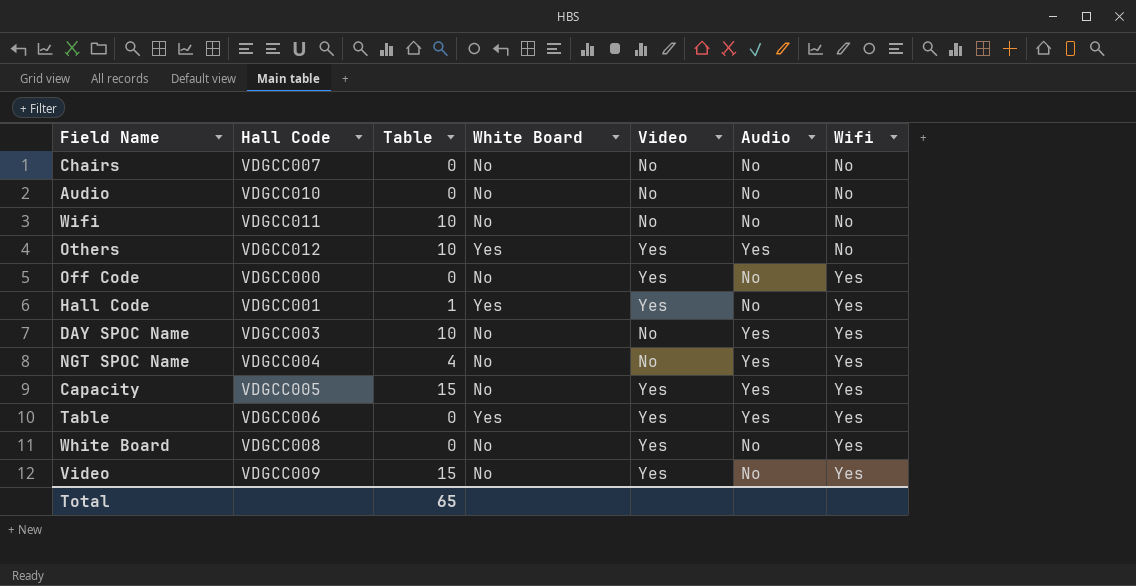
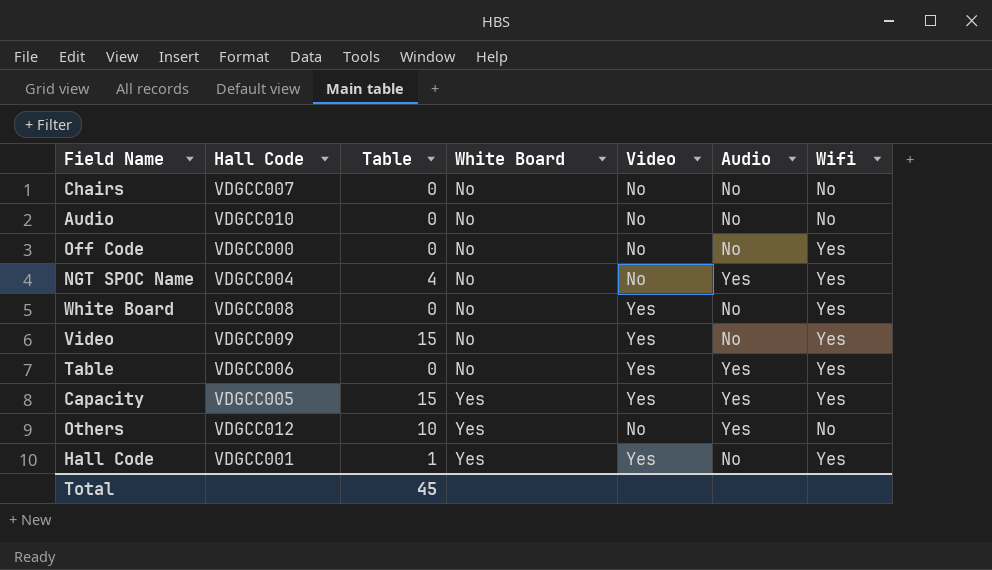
row order: Wifi ascending -> White Board ascending
row Wifi: VDGCC011 | 10 | No | No | No | No -> none
row DAY SPOC Name: VDGCC003 | 10 | No | No | Yes | Yes -> none
Off Code | Video: Yes -> No
Table | White Board: Yes -> No
Capacity | White Board: No -> Yes
Others | Video: Yes -> No
Total | Table: 65 -> 45

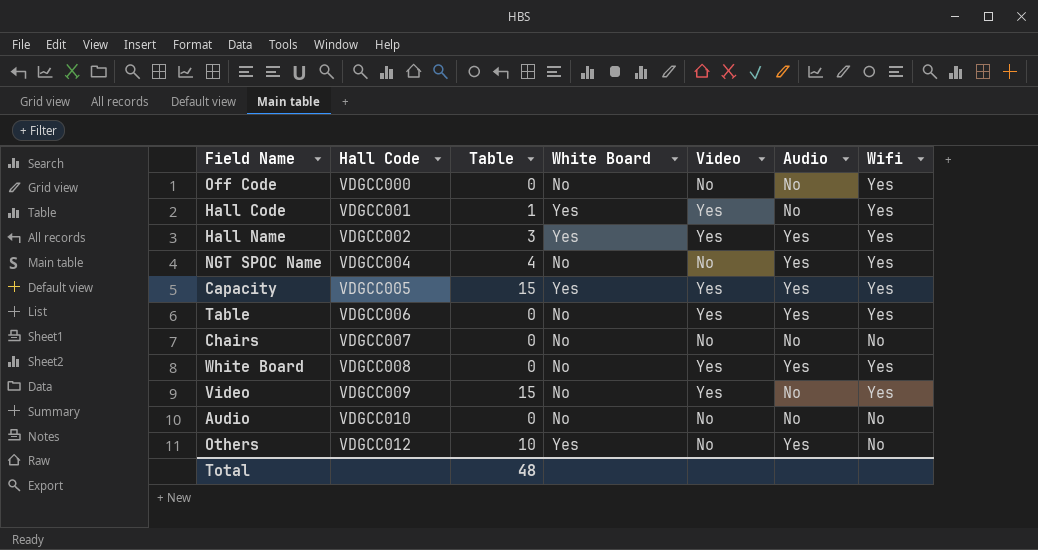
row order: White Board ascending -> Hall Code ascending
row Hall Name: none -> VDGCC002 | 3 | Yes | Yes | Yes | Yes
White Board | Audio: No -> Yes
Total | Table: 45 -> 48

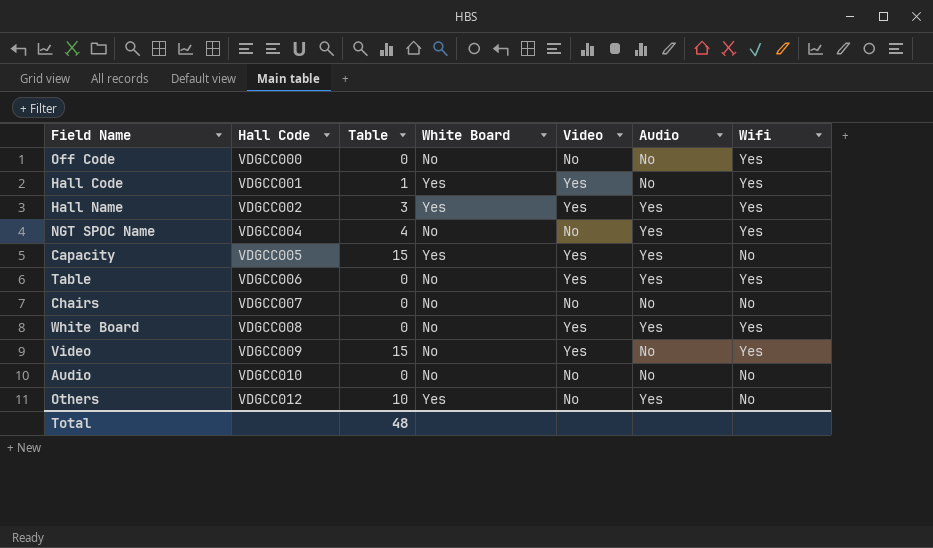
Capacity | Wifi: Yes -> No

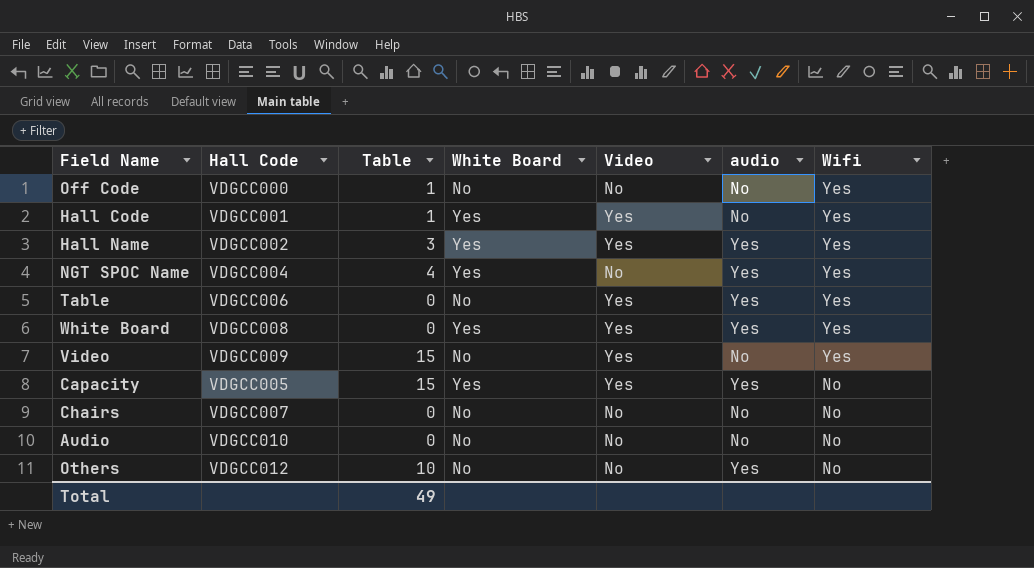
row order: Hall Code ascending -> Wifi descending
column name: Audio -> audio
Off Code | Table: 0 -> 1
NGT SPOC Name | White Board: No -> Yes
White Board | White Board: No -> Yes
Others | White Board: Yes -> No
Total | Table: 48 -> 49

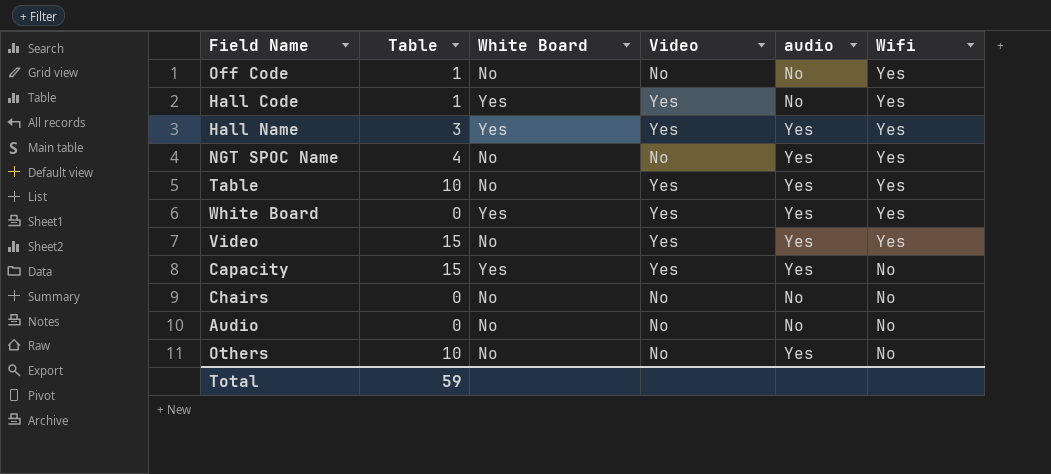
column Hall Code | position: 2 -> none
NGT SPOC Name | White Board: Yes -> No
Table | Table: 0 -> 10
Video | audio: No -> Yes
Total | Table: 49 -> 59

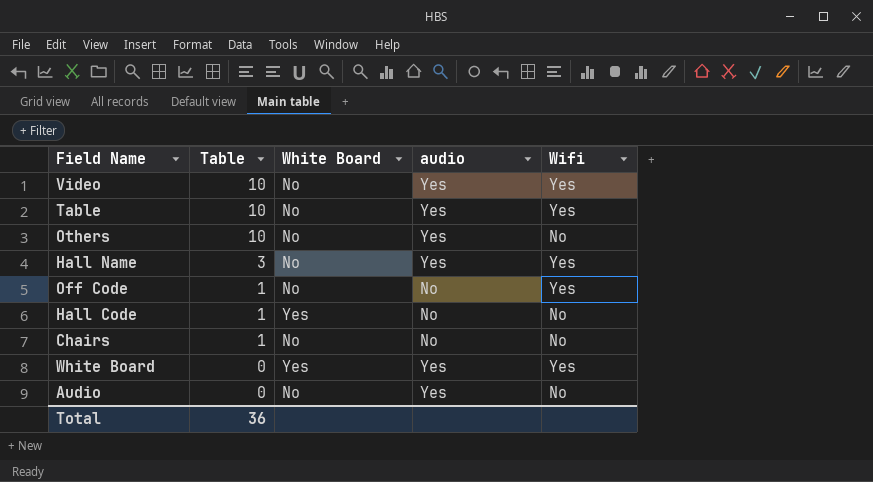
row order: Wifi descending -> Table descending
column Video | position: 4 -> none
row NGT SPOC Name: 4 | No | No | Yes | Yes -> none
row Capacity: 15 | Yes | Yes | Yes | No -> none
Video | Table: 15 -> 10
Hall Name | White Board: Yes -> No
Hall Code | Wifi: Yes -> No
Chairs | Table: 0 -> 1
Audio | audio: No -> Yes
Total | Table: 59 -> 36

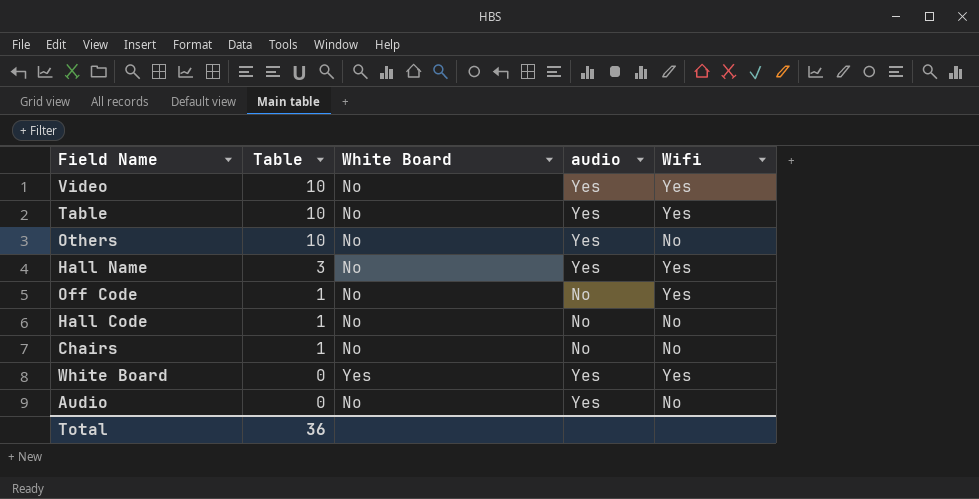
Hall Code | White Board: Yes -> No

